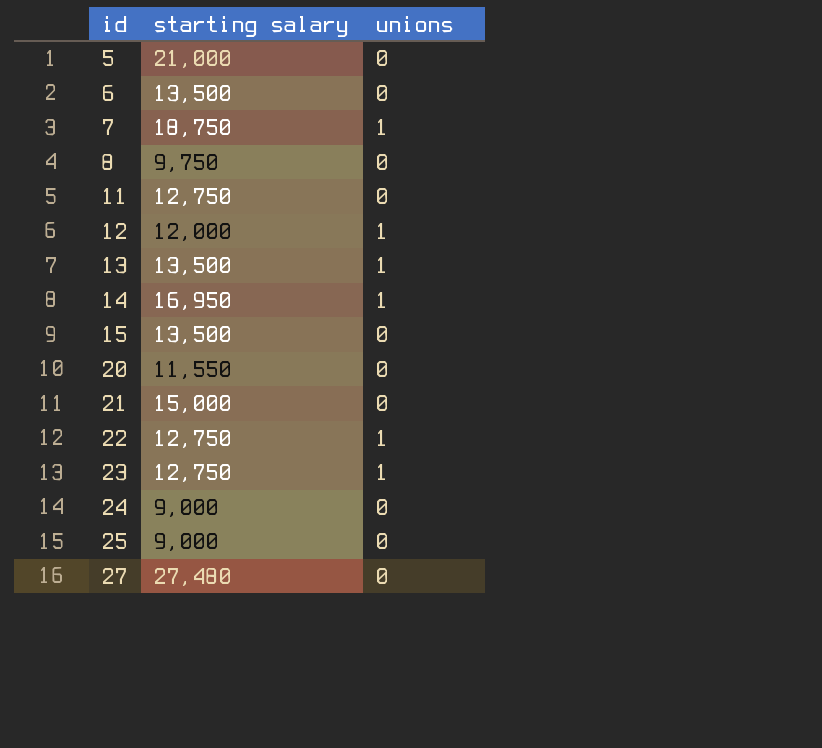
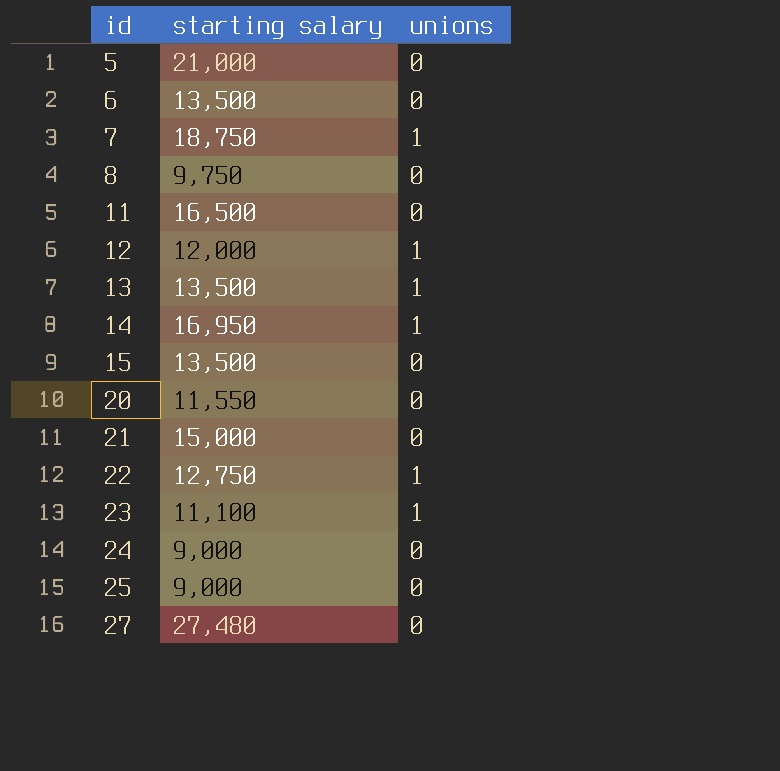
11 | starting salary: 12,750 -> 16,500
23 | starting salary: 12,750 -> 11,100

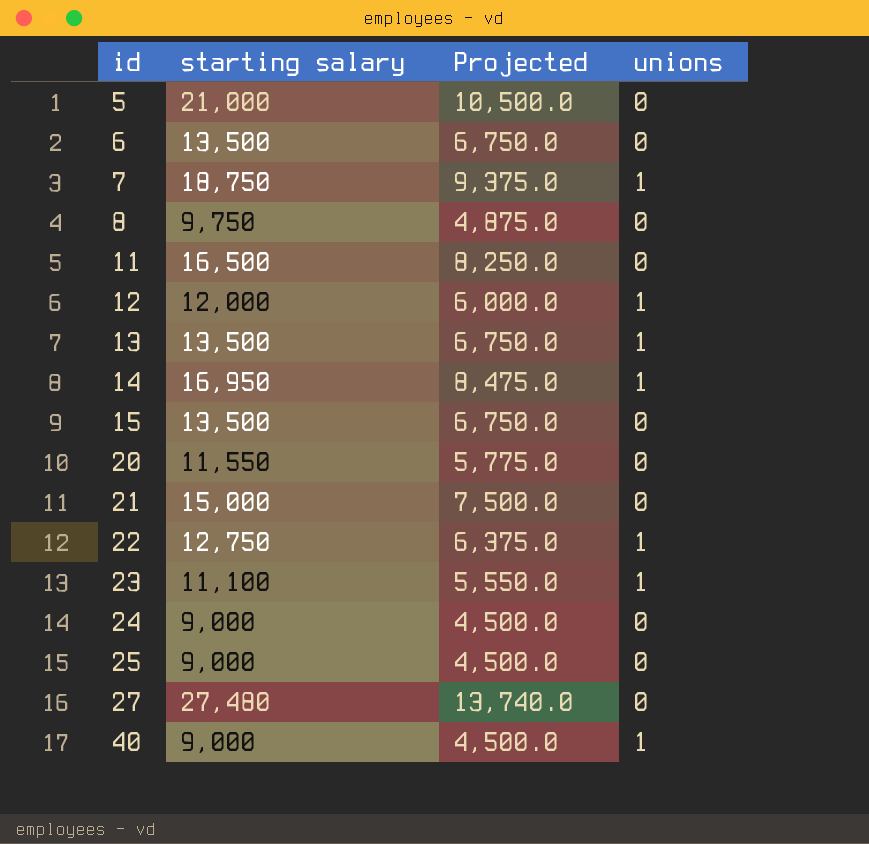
column Projected | formula: none -> [starting salary] * 0.5
row 40: none -> 9,000 | 4,500.0 | 1

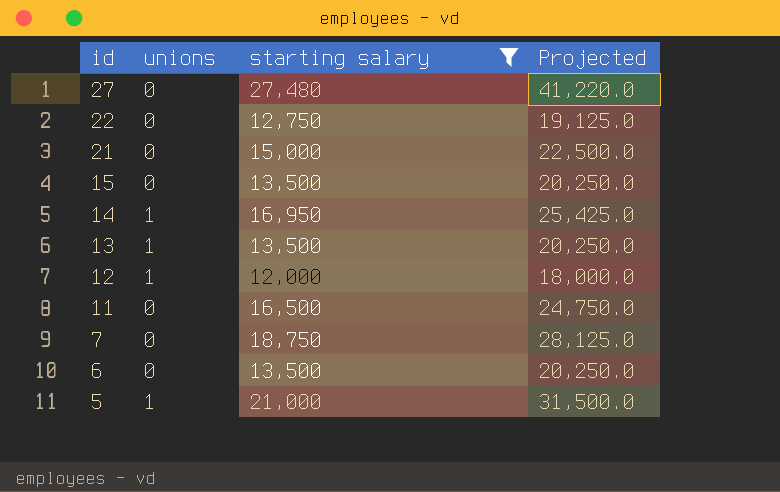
filter: none -> starting salary >= 12,000
row order: id ascending -> id descending
column unions | position: 4 -> 2
column Projected | formula: [starting salary] * 0.5 -> [starting salary] * 1.5
22 | unions: 1 -> 0
7 | unions: 1 -> 0
5 | unions: 0 -> 1

